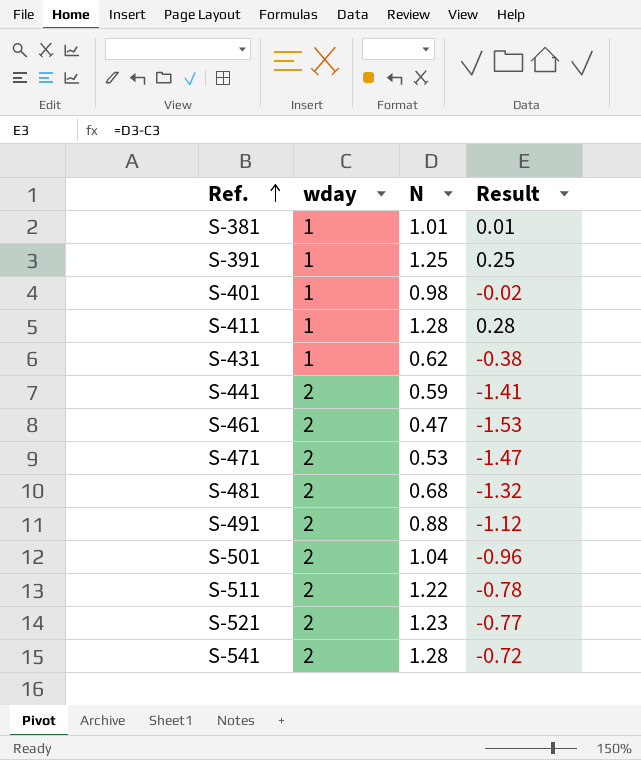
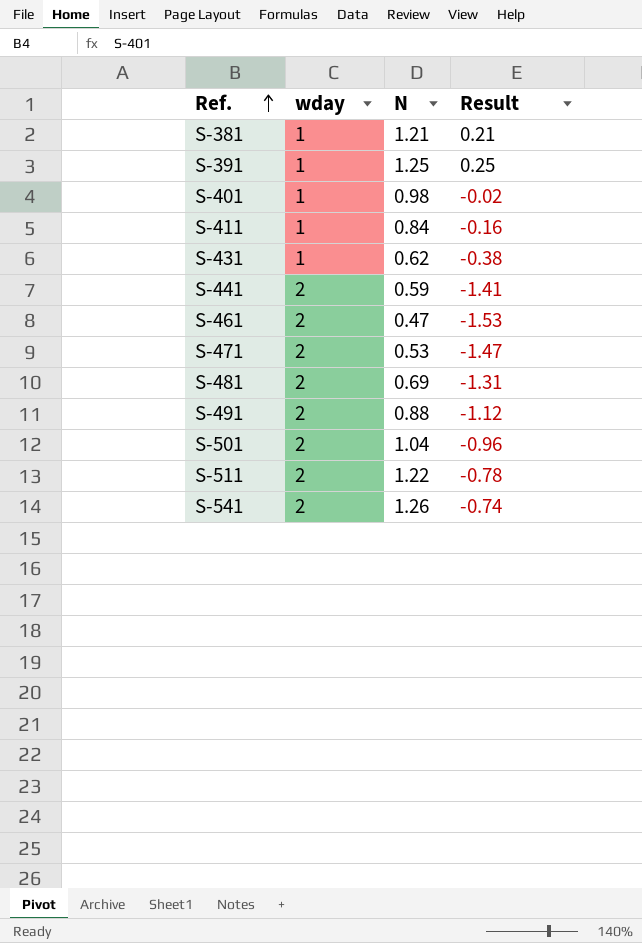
row S-521: 2 | 1.23 | -0.77 -> none
S-381 | N: 1.01 -> 1.21
S-381 | Result: 0.01 -> 0.21
S-411 | N: 1.28 -> 0.84
S-411 | Result: 0.28 -> -0.16
S-481 | N: 0.68 -> 0.69
S-481 | Result: -1.32 -> -1.31
S-541 | N: 1.28 -> 1.26
S-541 | Result: -0.72 -> -0.74

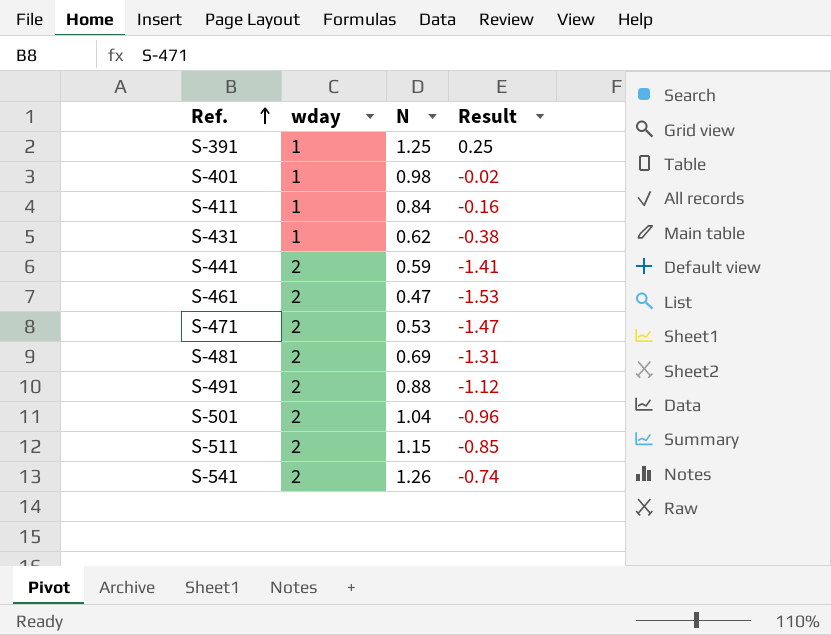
row S-381: 1 | 1.21 | 0.21 -> none
S-511 | N: 1.22 -> 1.15
S-511 | Result: -0.78 -> -0.85

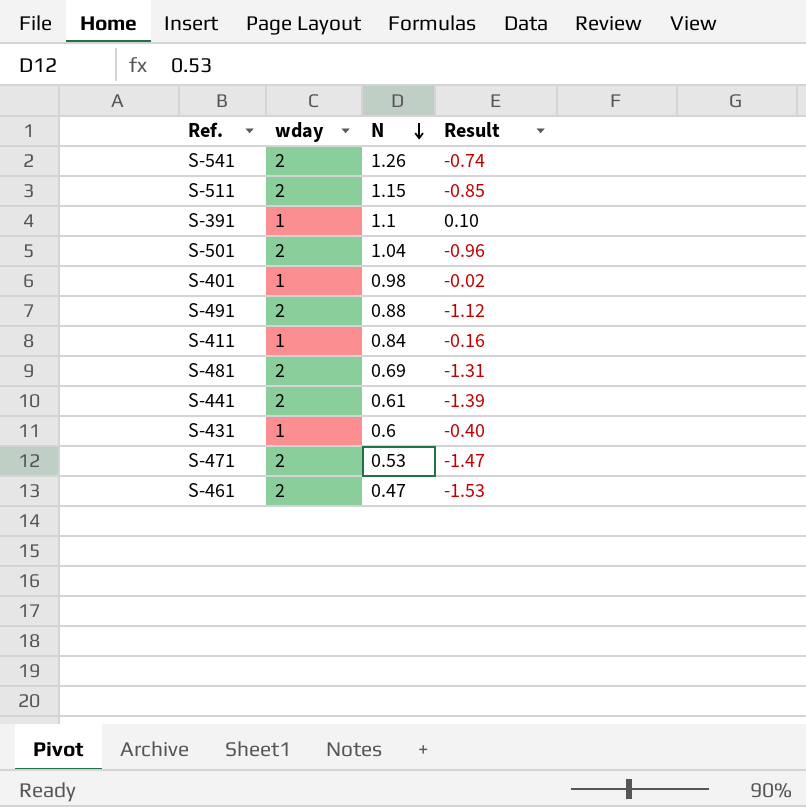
row order: Ref. ascending -> N descending
S-391 | N: 1.25 -> 1.1
S-391 | Result: 0.25 -> 0.10
S-441 | N: 0.59 -> 0.61
S-441 | Result: -1.41 -> -1.39
S-431 | N: 0.62 -> 0.6
S-431 | Result: -0.38 -> -0.40

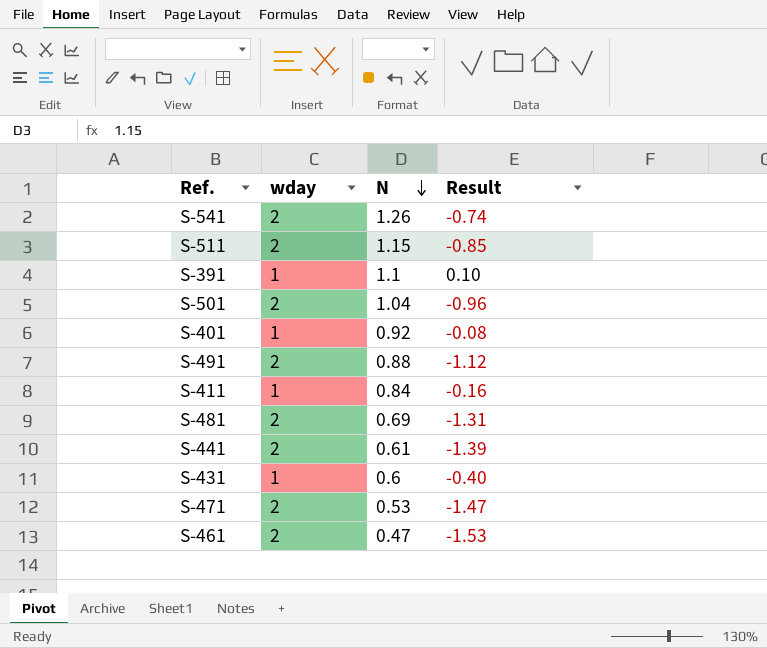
S-401 | N: 0.98 -> 0.92
S-401 | Result: -0.02 -> -0.08

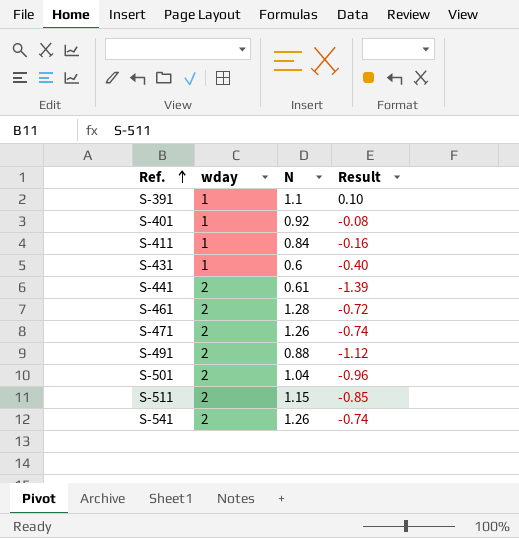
row order: N descending -> Ref. ascending
row S-481: 2 | 0.69 | -1.31 -> none
S-461 | N: 0.47 -> 1.28
S-461 | Result: -1.53 -> -0.72
S-471 | N: 0.53 -> 1.26
S-471 | Result: -1.47 -> -0.74

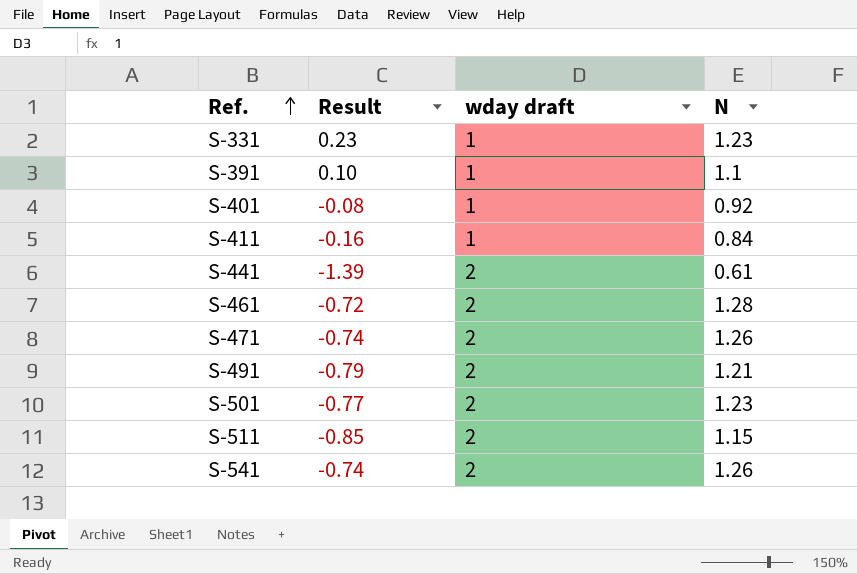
column Result | position: 4 -> 2
column name: wday -> wday draft
row S-431: 1 | 0.6 | -0.40 -> none
row S-331: none -> 0.23 | 1 | 1.23
S-491 | Result: -1.12 -> -0.79
S-491 | N: 0.88 -> 1.21
S-501 | Result: -0.96 -> -0.77
S-501 | N: 1.04 -> 1.23

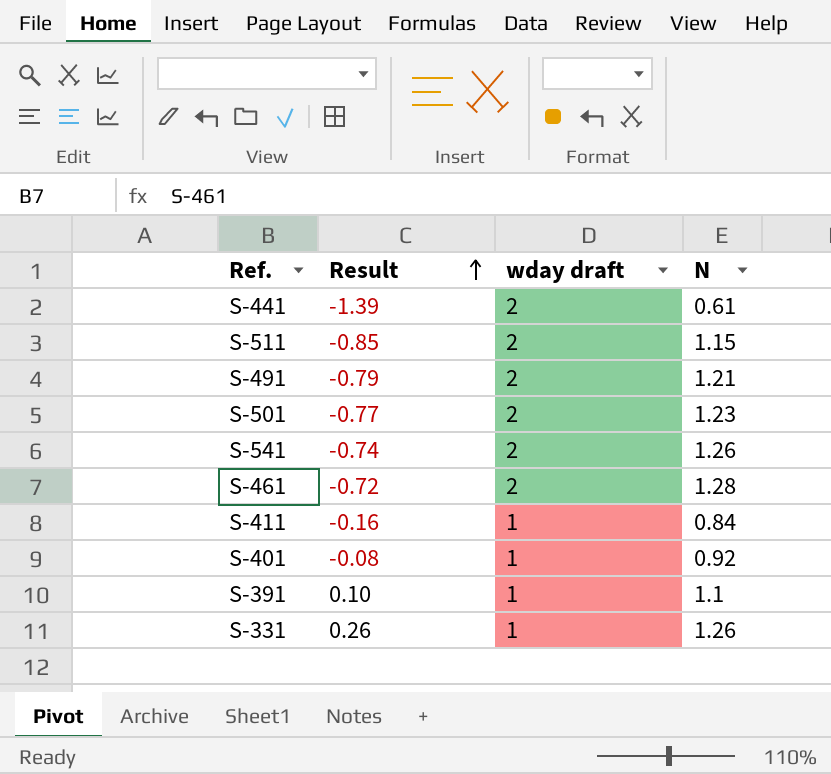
row order: Ref. ascending -> Result ascending
row S-471: -0.74 | 2 | 1.26 -> none
S-331 | Result: 0.23 -> 0.26
S-331 | N: 1.23 -> 1.26

